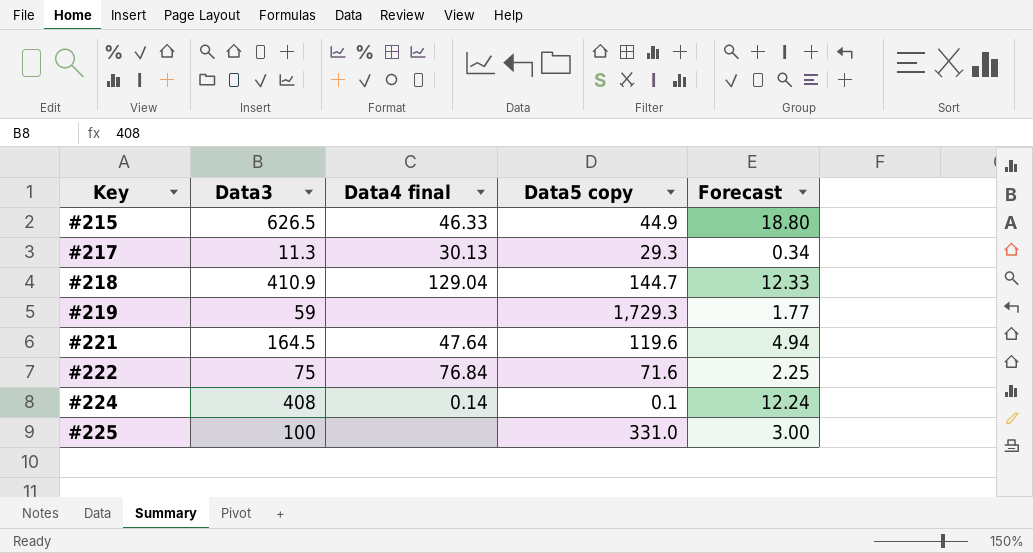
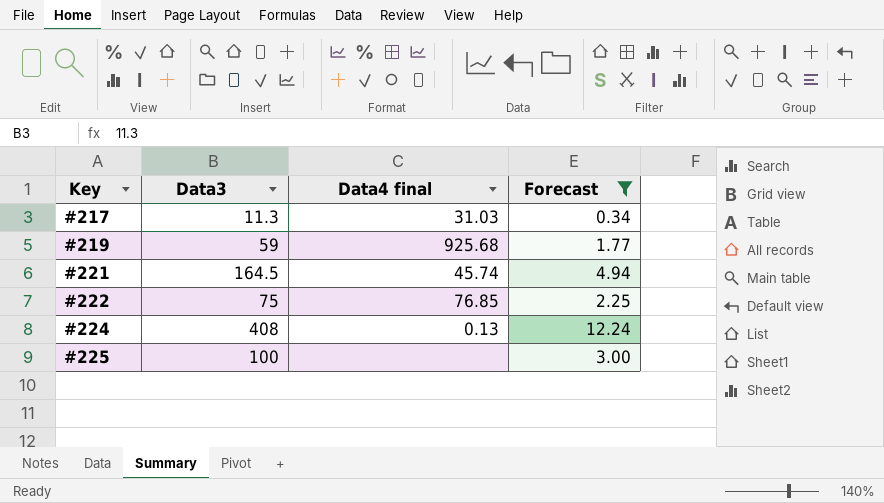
filter: none -> Forecast <= 12.24
column Data5 copy | position: 4 -> none
#217 | Data4 final: 30.13 -> 31.03
#219 | Data4 final: none -> 925.68
#221 | Data4 final: 47.64 -> 45.74
#222 | Data4 final: 76.84 -> 76.85
#224 | Data4 final: 0.14 -> 0.13

